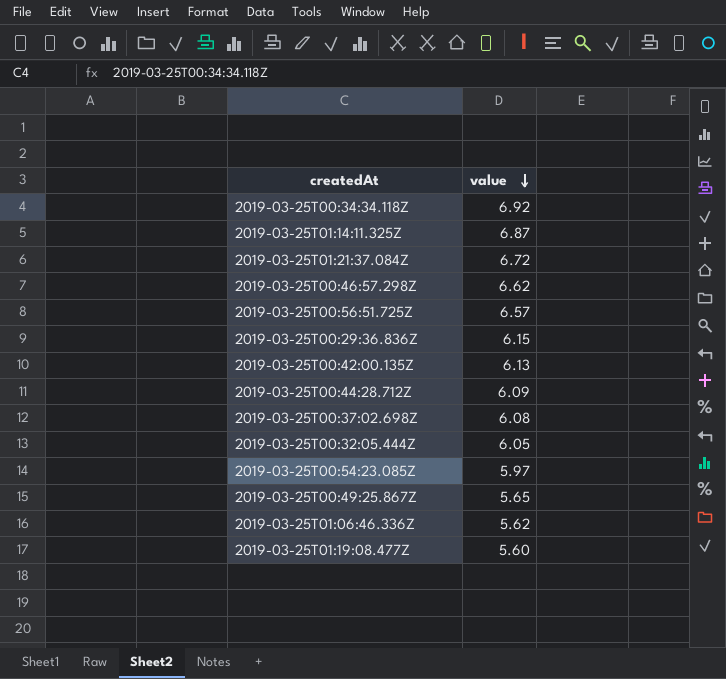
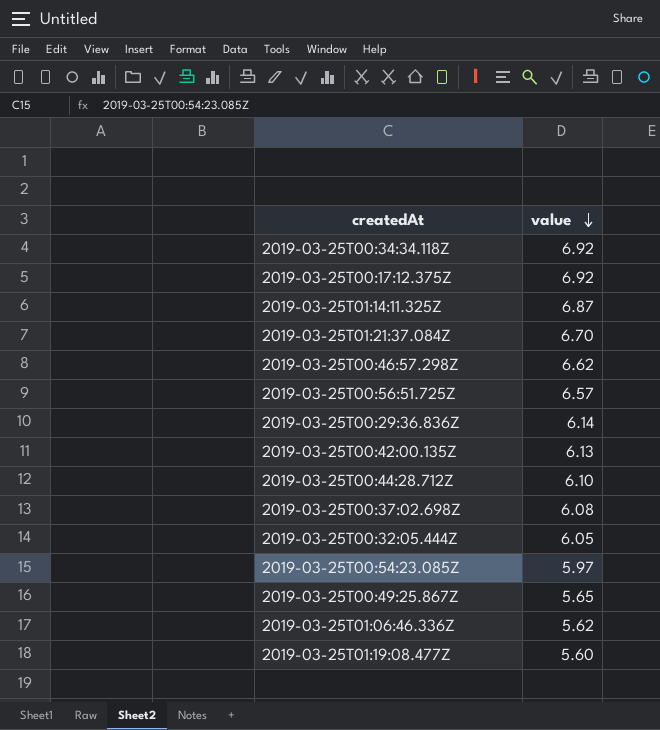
row 2019-03-25T00:17:12.375Z: none -> 6.92
2019-03-25T01:21:37.084Z | value: 6.72 -> 6.70
2019-03-25T00:29:36.836Z | value: 6.15 -> 6.14
2019-03-25T00:44:28.712Z | value: 6.09 -> 6.10

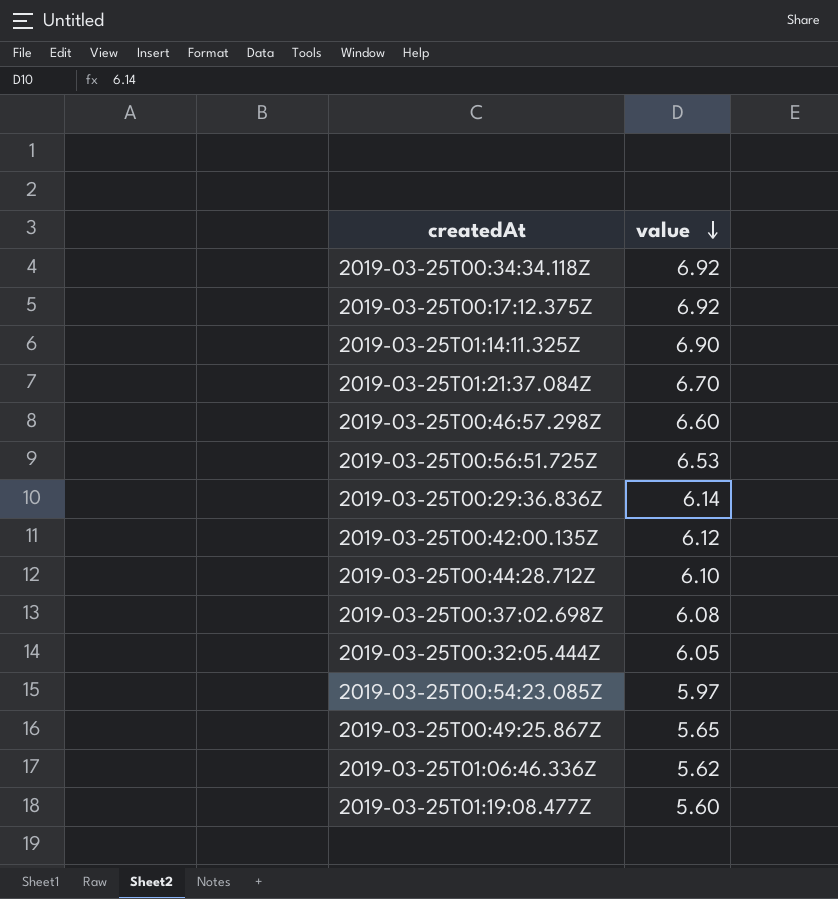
2019-03-25T01:14:11.325Z | value: 6.87 -> 6.90
2019-03-25T00:46:57.298Z | value: 6.62 -> 6.60
2019-03-25T00:56:51.725Z | value: 6.57 -> 6.53
2019-03-25T00:42:00.135Z | value: 6.13 -> 6.12

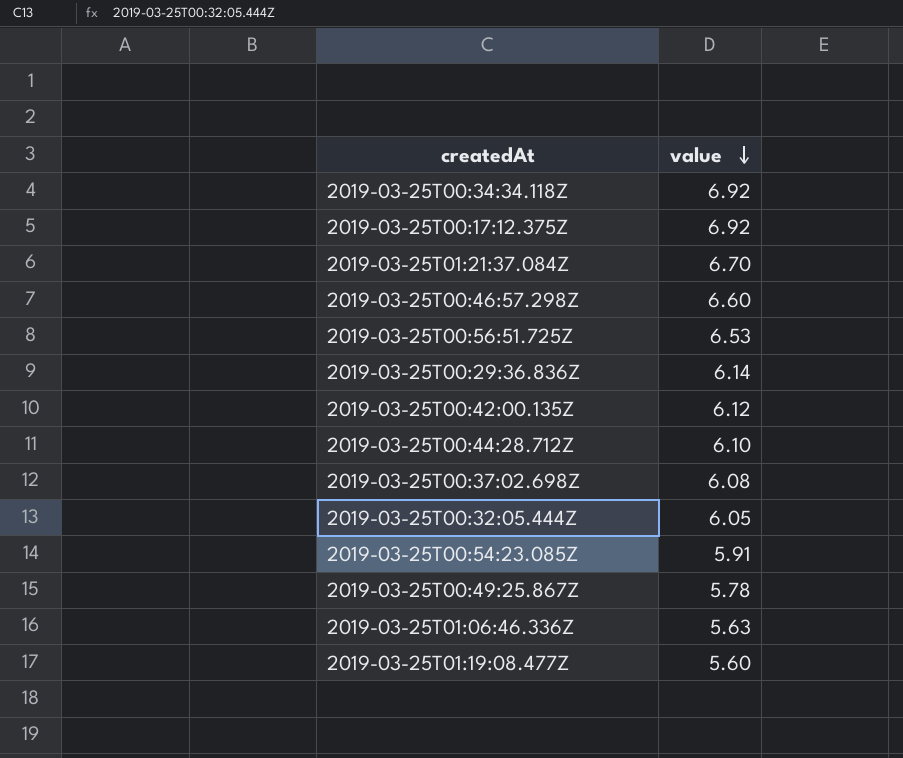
row 2019-03-25T01:14:11.325Z: 6.90 -> none
2019-03-25T00:54:23.085Z | value: 5.97 -> 5.91
2019-03-25T00:49:25.867Z | value: 5.65 -> 5.78
2019-03-25T01:06:46.336Z | value: 5.62 -> 5.63

